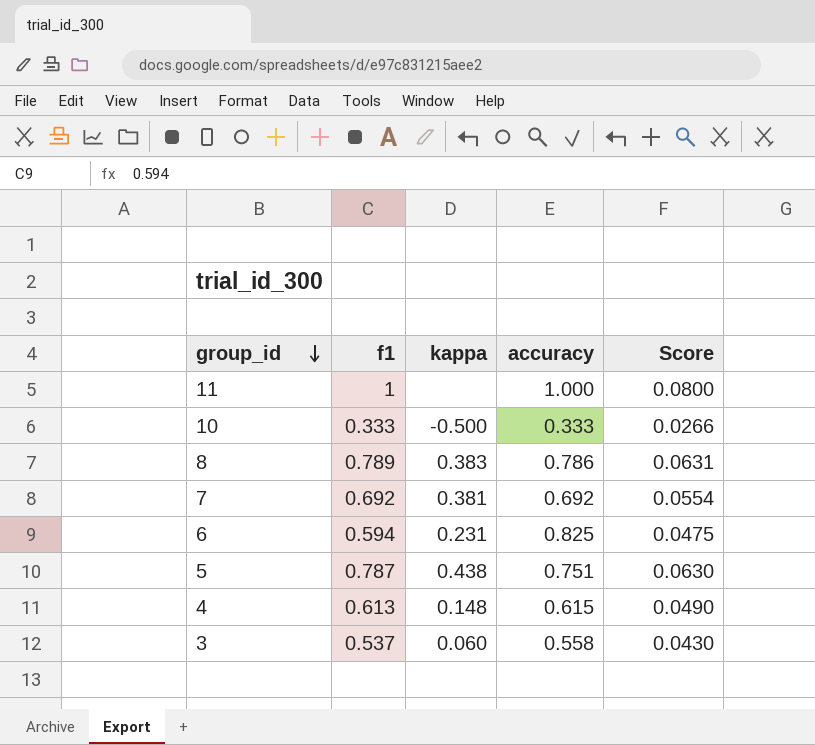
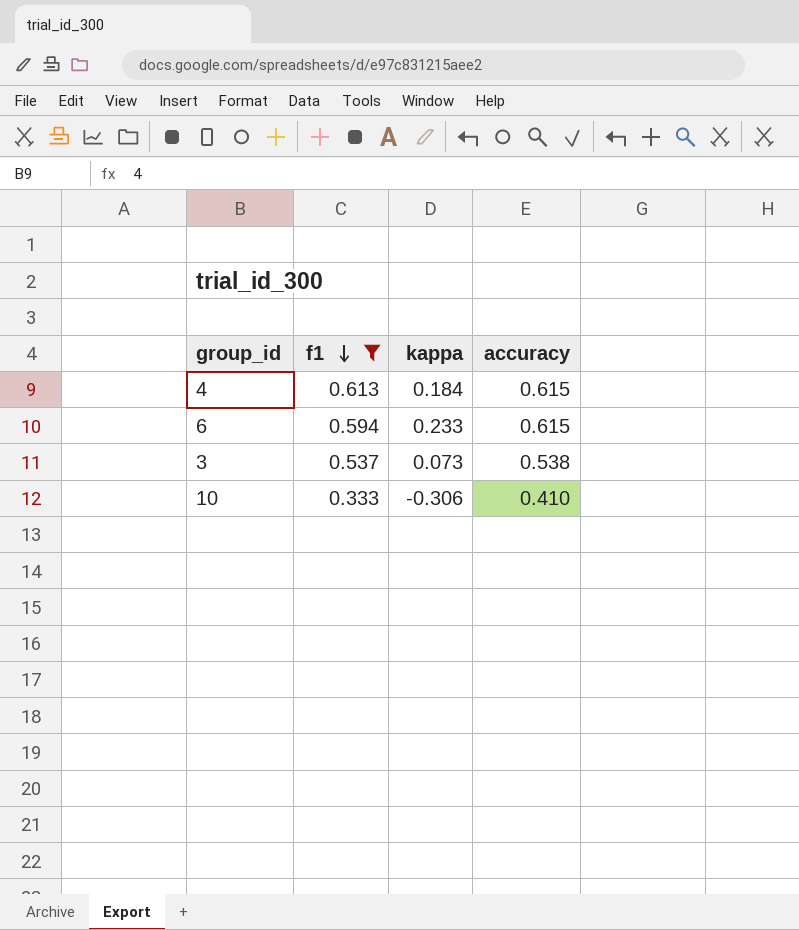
filter: none -> f1 <= 0.613
row order: group_id descending -> f1 descending
column Score | formula: [f1] * 0.08 -> none
4 | kappa: 0.148 -> 0.184
6 | kappa: 0.231 -> 0.233
6 | accuracy: 0.825 -> 0.615
3 | kappa: 0.060 -> 0.073
3 | accuracy: 0.558 -> 0.538
10 | kappa: -0.500 -> -0.306
10 | accuracy: 0.333 -> 0.410

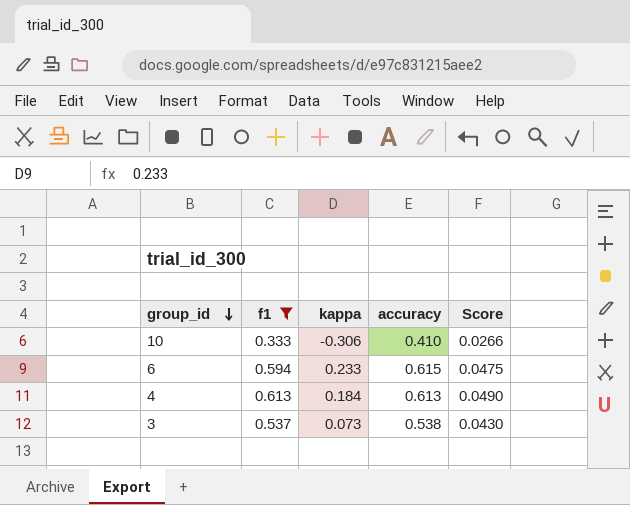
row order: f1 descending -> group_id descending
column Score | formula: none -> [f1] * 0.08
4 | accuracy: 0.615 -> 0.613

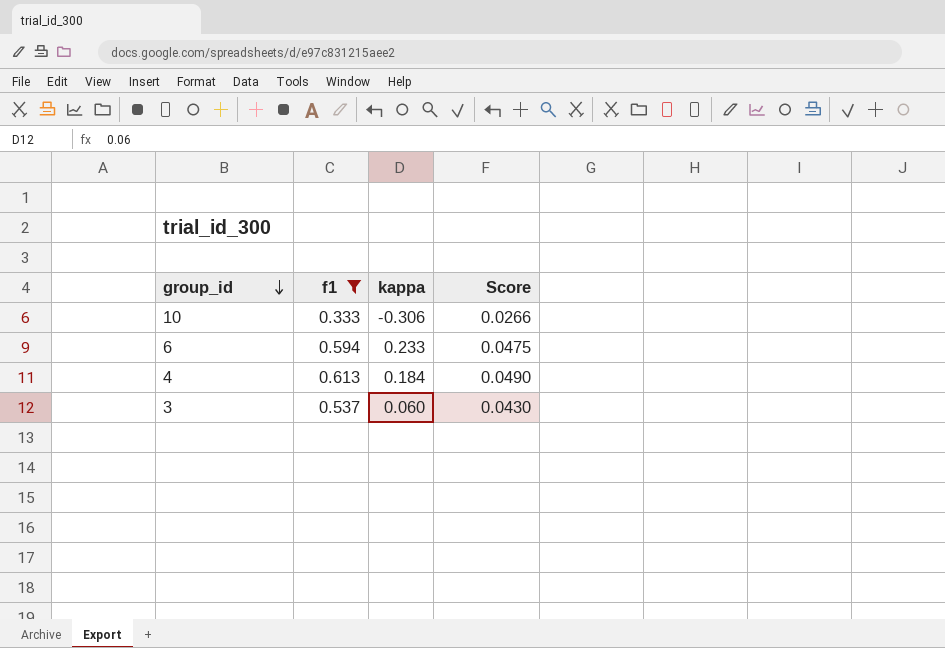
column accuracy | position: 4 -> none
3 | kappa: 0.073 -> 0.060

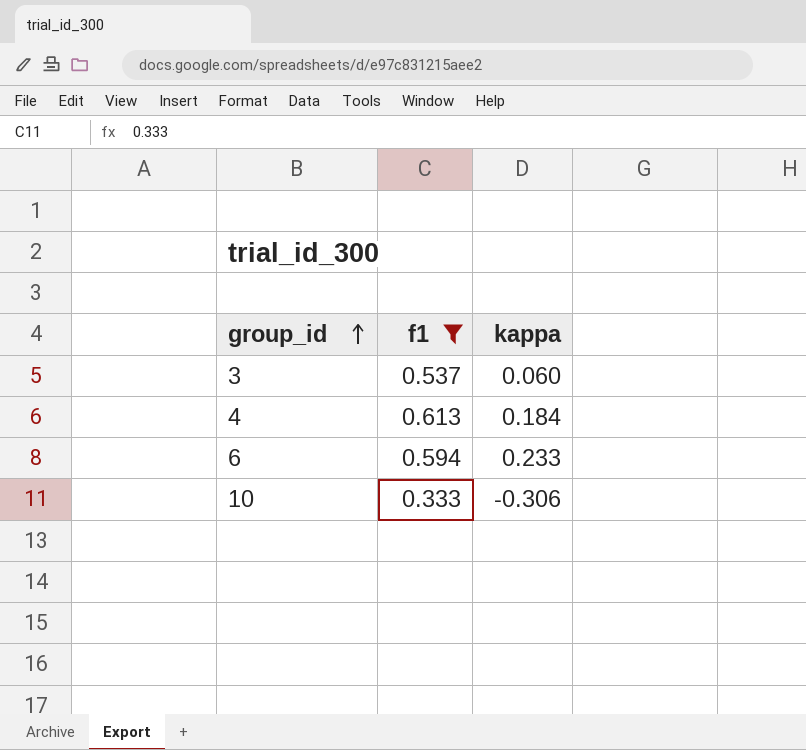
row order: group_id descending -> group_id ascending
column Score | formula: [f1] * 0.08 -> none

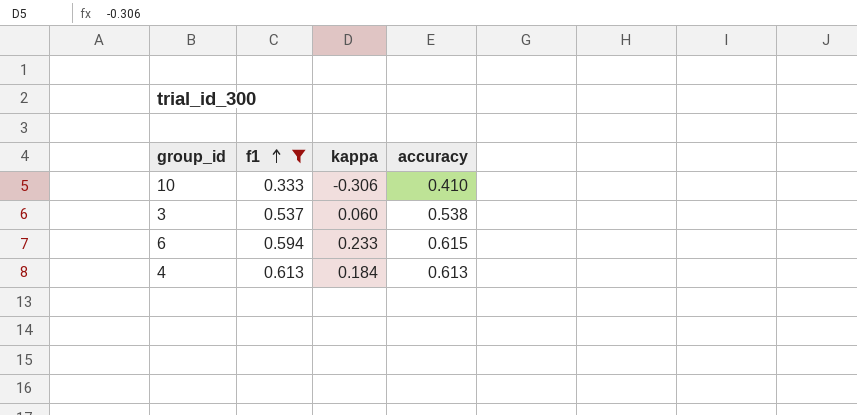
row order: group_id ascending -> f1 ascending
column accuracy | position: none -> 4

